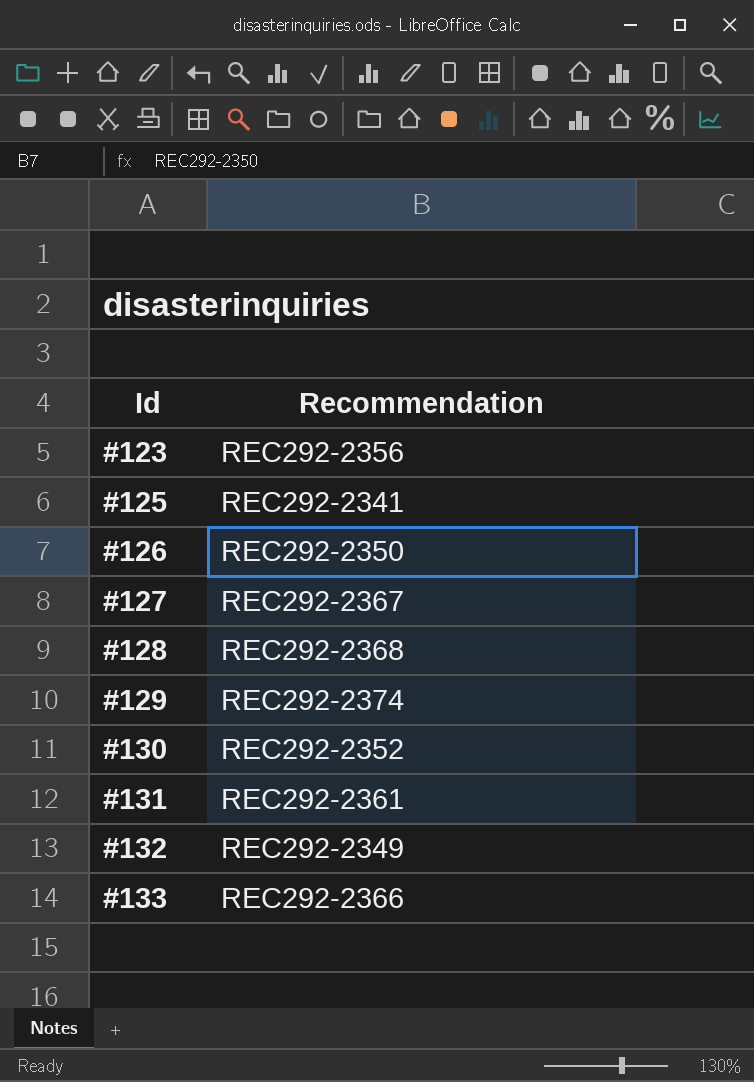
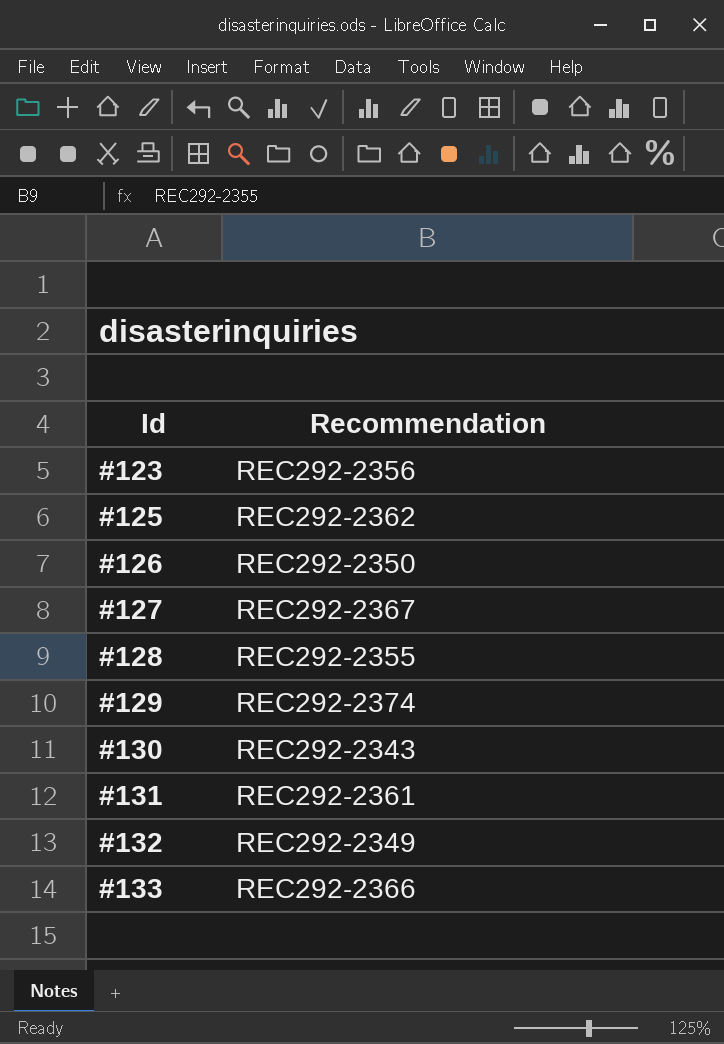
#125 | Recommendation: REC292-2341 -> REC292-2362
#128 | Recommendation: REC292-2368 -> REC292-2355
#130 | Recommendation: REC292-2352 -> REC292-2343

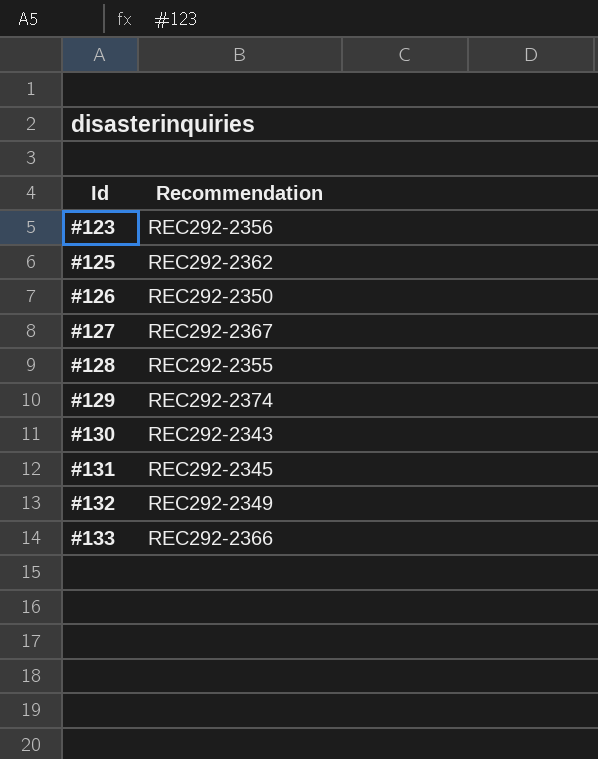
#131 | Recommendation: REC292-2361 -> REC292-2345

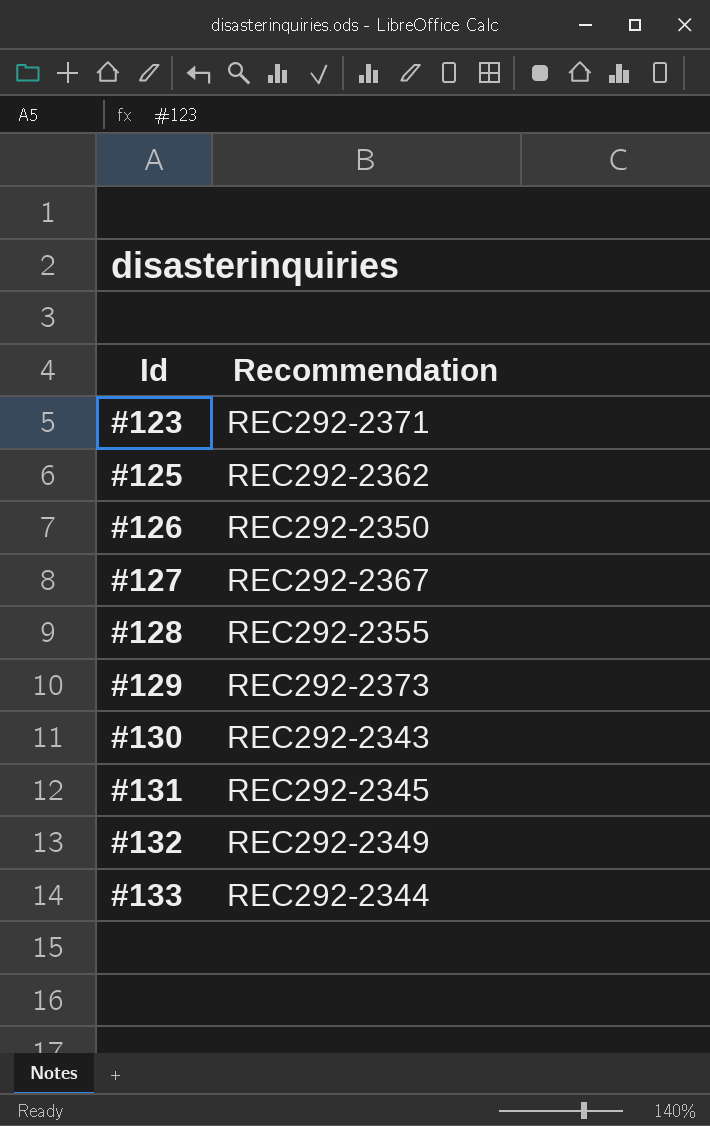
#123 | Recommendation: REC292-2356 -> REC292-2371
#129 | Recommendation: REC292-2374 -> REC292-2373
#133 | Recommendation: REC292-2366 -> REC292-2344

